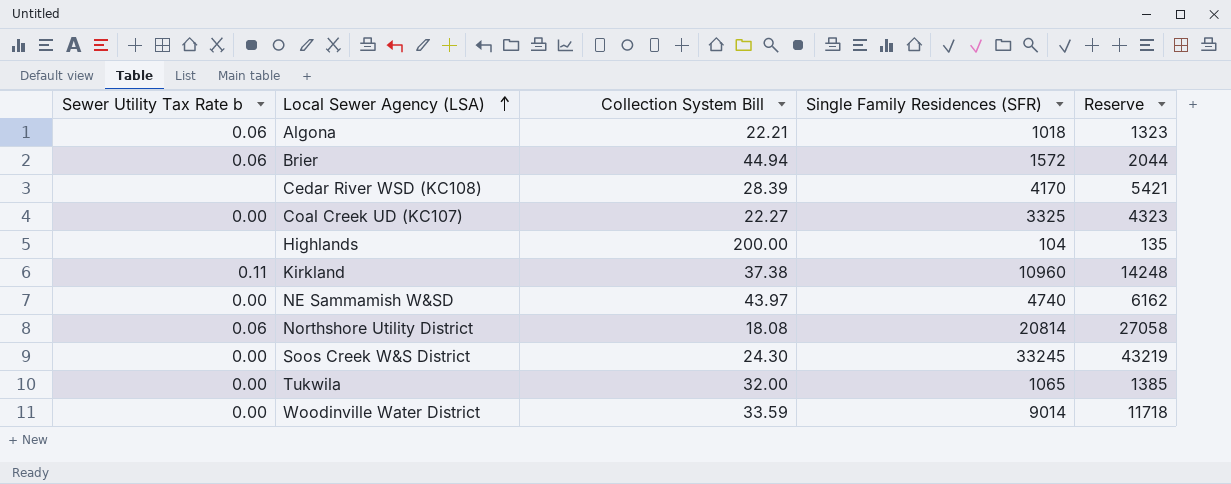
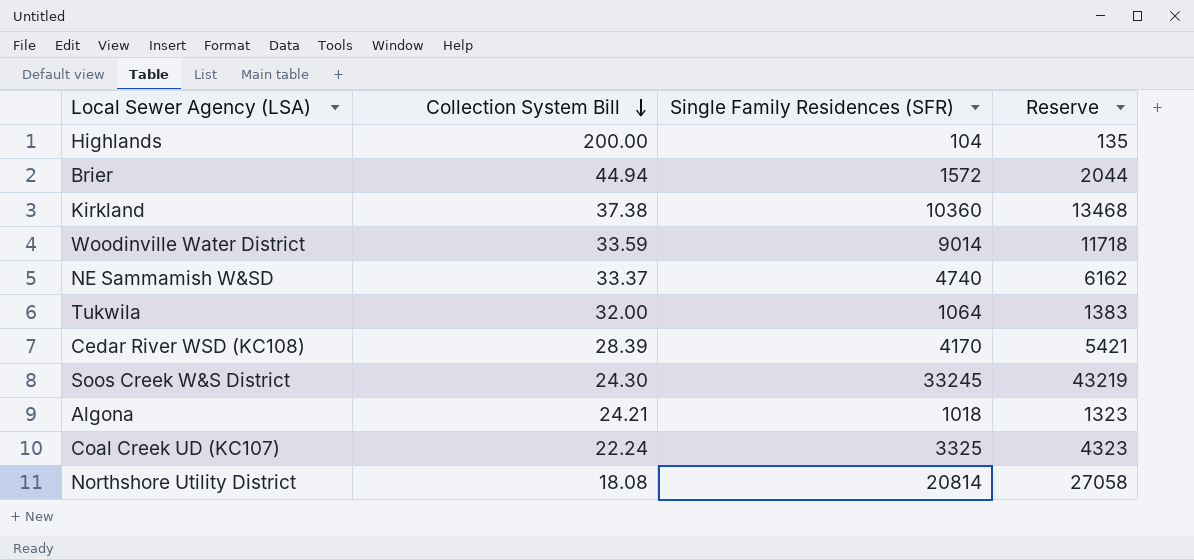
row order: Local Sewer Agency (LSA) ascending -> Collection System Bill descending
column Sewer Utility Tax Rate b | position: 1 -> none
Kirkland | Single Family Residences (SFR): 10960 -> 10360
Kirkland | Reserve: 14248 -> 13468
NE Sammamish W&SD | Collection System Bill: 43.97 -> 33.37
Tukwila | Single Family Residences (SFR): 1065 -> 1064
Tukwila | Reserve: 1385 -> 1383
Algona | Collection System Bill: 22.21 -> 24.21
Coal Creek UD (KC107) | Collection System Bill: 22.27 -> 22.24

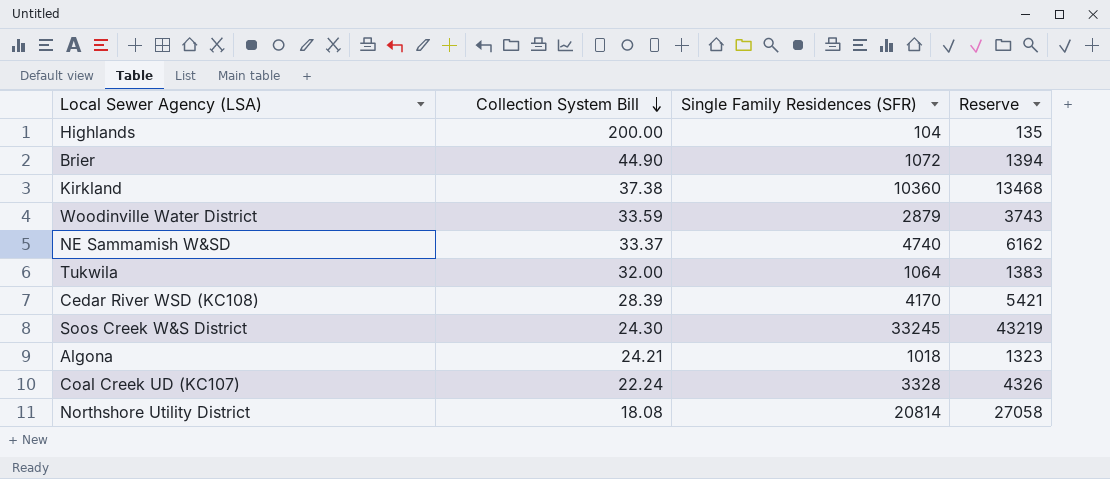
Brier | Collection System Bill: 44.94 -> 44.90
Brier | Single Family Residences (SFR): 1572 -> 1072
Brier | Reserve: 2044 -> 1394
Woodinville Water District | Single Family Residences (SFR): 9014 -> 2879
Woodinville Water District | Reserve: 11718 -> 3743
Coal Creek UD (KC107) | Single Family Residences (SFR): 3325 -> 3328
Coal Creek UD (KC107) | Reserve: 4323 -> 4326

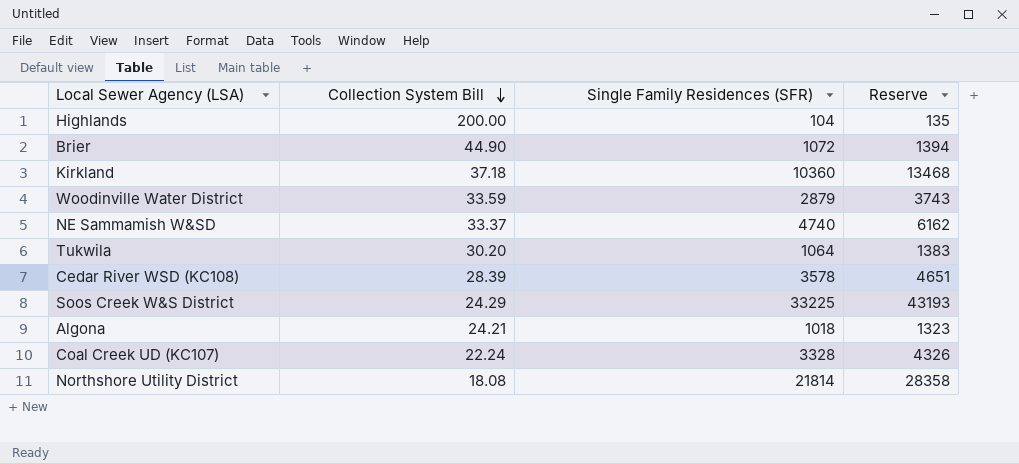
Kirkland | Collection System Bill: 37.38 -> 37.18
Tukwila | Collection System Bill: 32.00 -> 30.20
Cedar River WSD (KC108) | Single Family Residences (SFR): 4170 -> 3578
Cedar River WSD (KC108) | Reserve: 5421 -> 4651
Soos Creek W&S District | Collection System Bill: 24.30 -> 24.29
Soos Creek W&S District | Single Family Residences (SFR): 33245 -> 33225
Soos Creek W&S District | Reserve: 43219 -> 43193
Northshore Utility District | Single Family Residences (SFR): 20814 -> 21814
Northshore Utility District | Reserve: 27058 -> 28358

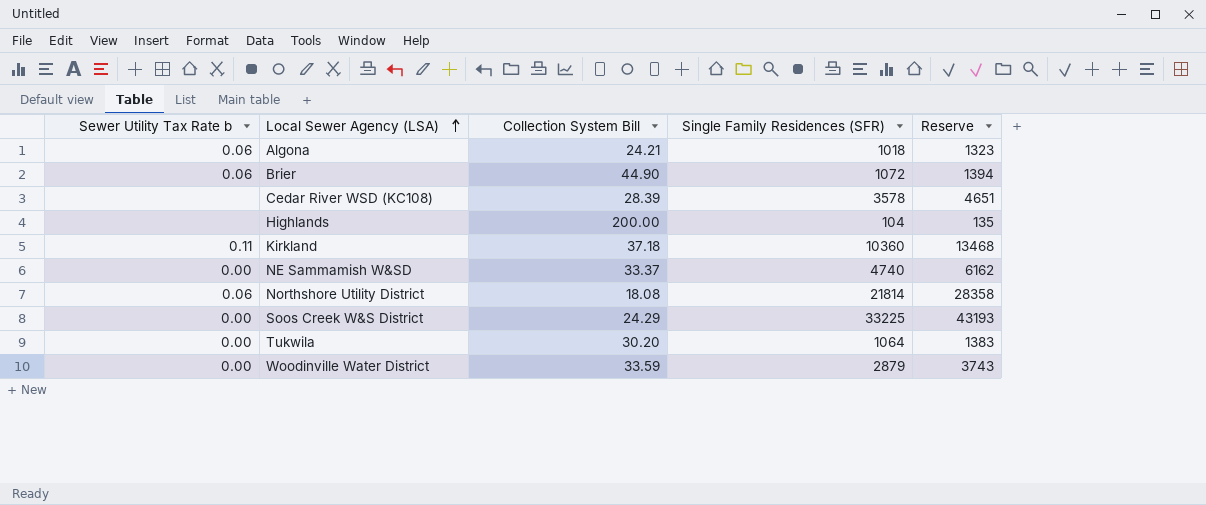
row order: Collection System Bill descending -> Local Sewer Agency (LSA) ascending
column Sewer Utility Tax Rate b | position: none -> 1
row Coal Creek UD (KC107): 22.24 | 3328 | 4326 -> none

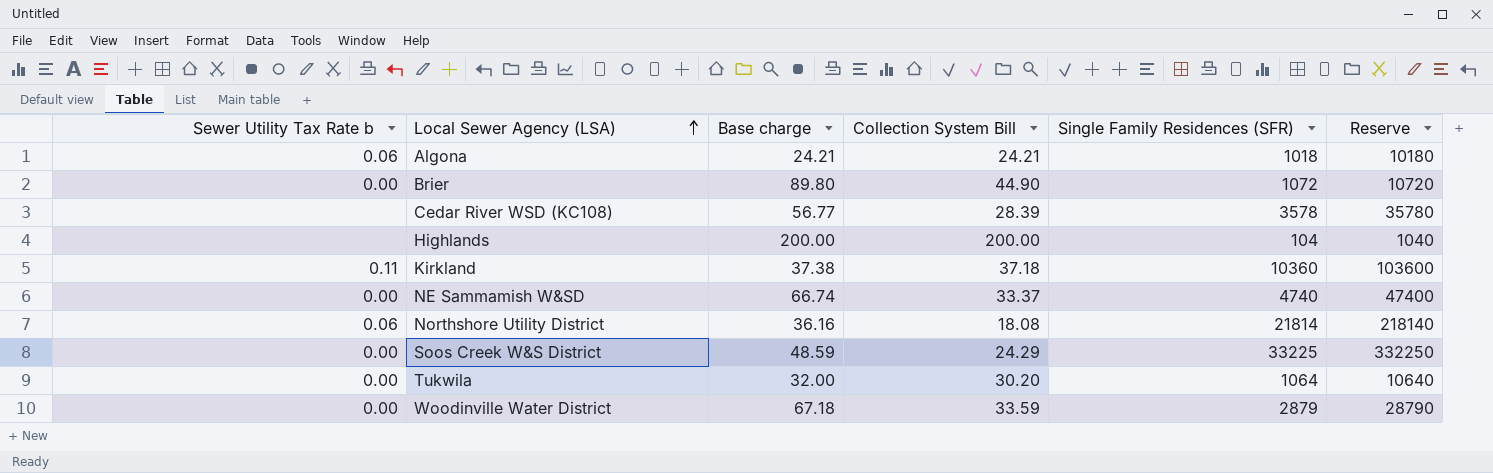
column Base charge | position: none -> 3
column Reserve | formula: [Single Family Residences (SFR)] * 1.3 -> [Single Family Residences (SFR)] * 10
Brier | Sewer Utility Tax Rate b: 0.06 -> 0.00

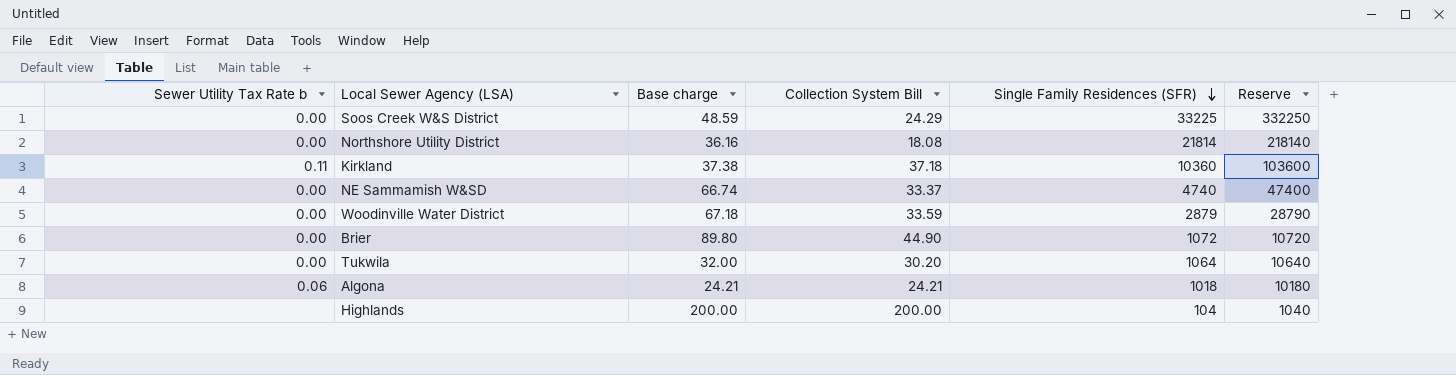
row order: Local Sewer Agency (LSA) ascending -> Single Family Residences (SFR) descending
row Cedar River WSD (KC108): none | 56.77 | 28.39 | 3578 | 35780 -> none
Northshore Utility District | Sewer Utility Tax Rate b: 0.06 -> 0.00

